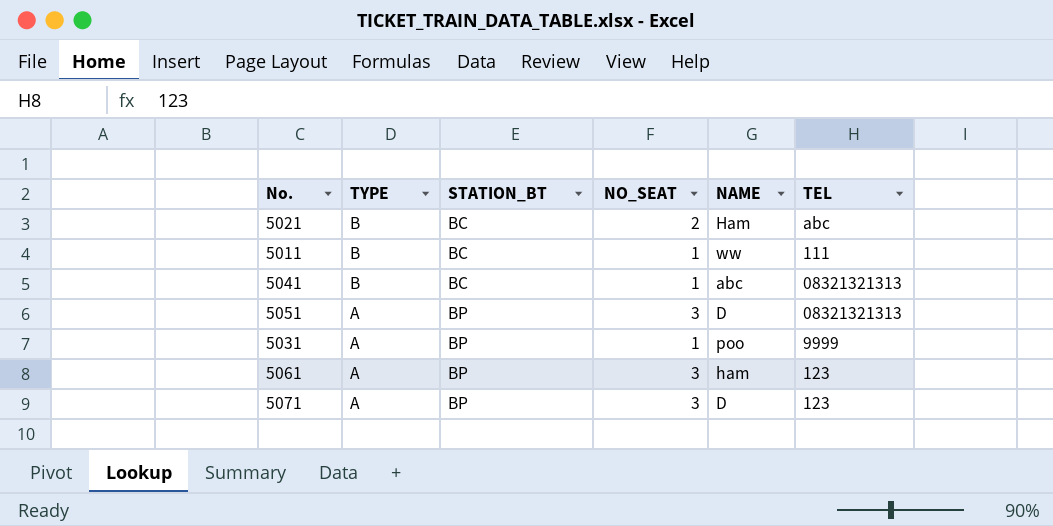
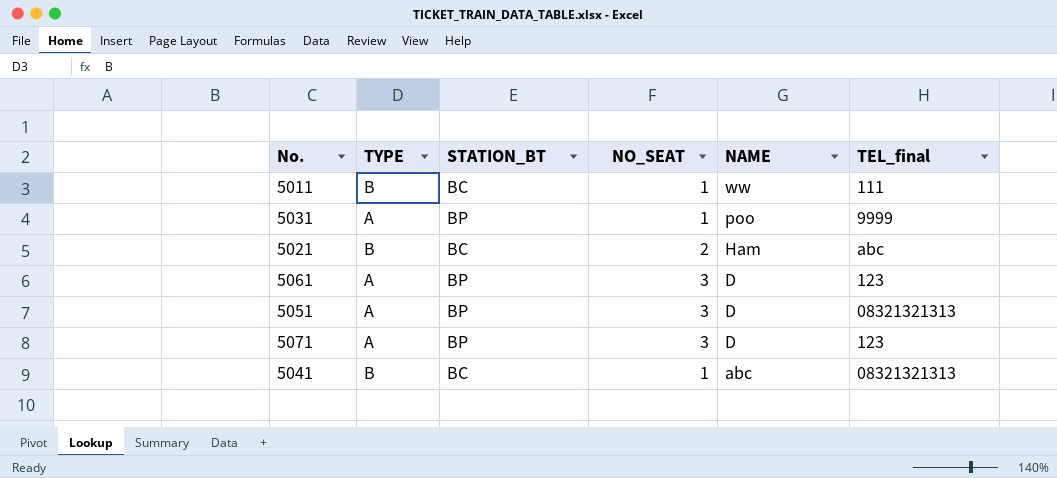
row order: TYPE descending -> NAME descending
column name: TEL -> TEL_final
5061 | NAME: ham -> D

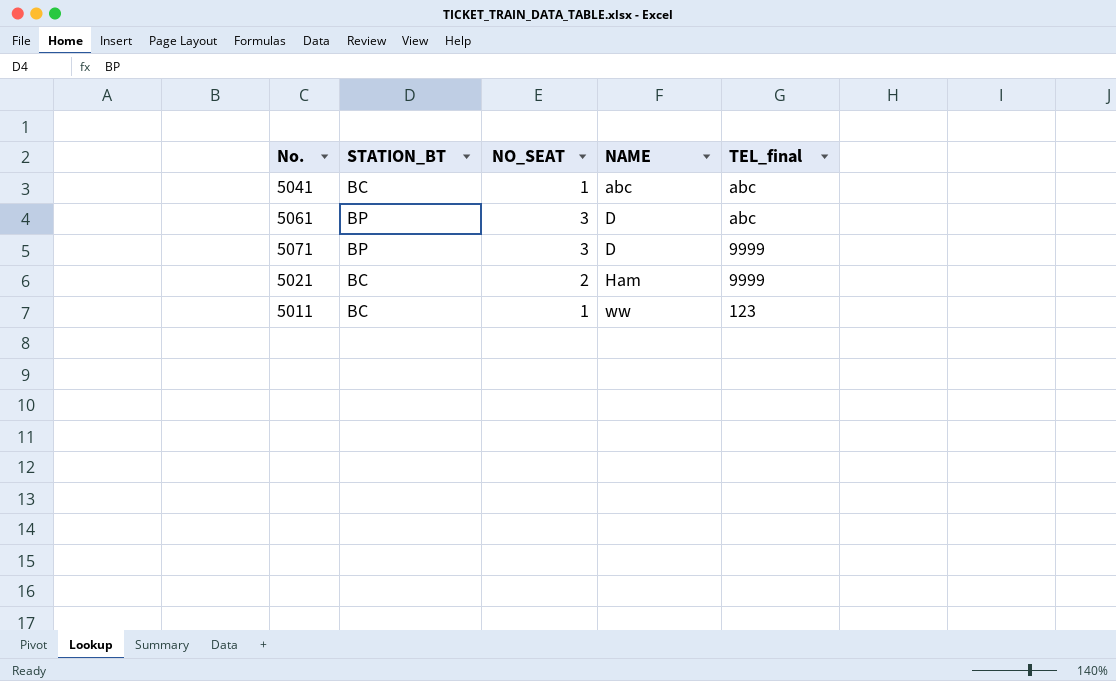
row order: NAME descending -> NAME ascending
column TYPE | position: 2 -> none
row 5031: A | BP | 1 | poo | 9999 -> none
row 5051: A | BP | 3 | D | 08321321313 -> none
5041 | TEL_final: 08321321313 -> abc
5061 | TEL_final: 123 -> abc
5071 | TEL_final: 123 -> 9999
5021 | TEL_final: abc -> 9999
5011 | TEL_final: 111 -> 123

